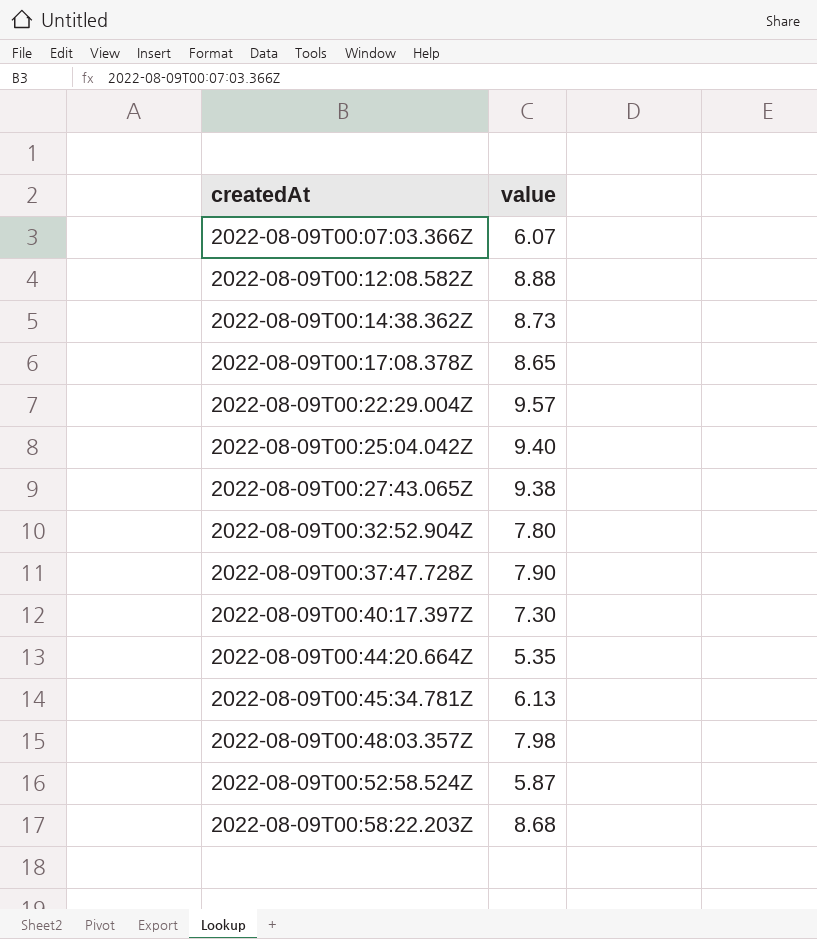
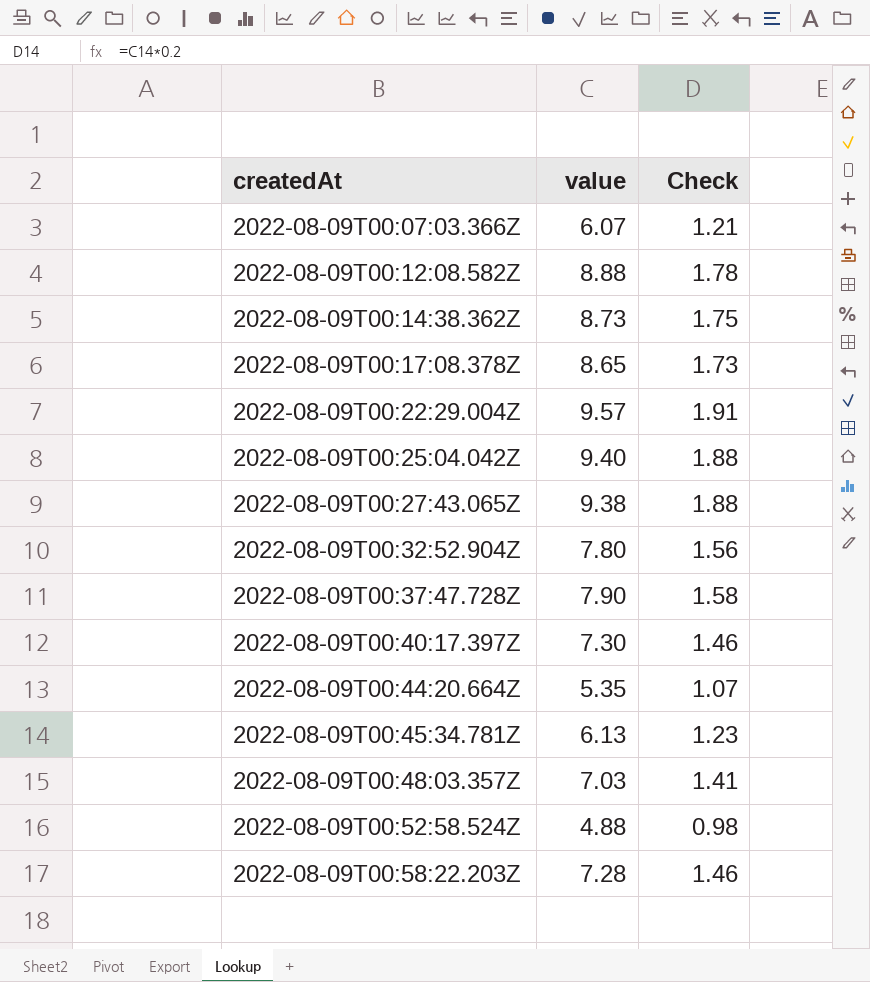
column Check | formula: none -> [value] * 0.2
2022-08-09T00:48:03.357Z | value: 7.98 -> 7.03
2022-08-09T00:52:58.524Z | value: 5.87 -> 4.88
2022-08-09T00:58:22.203Z | value: 8.68 -> 7.28

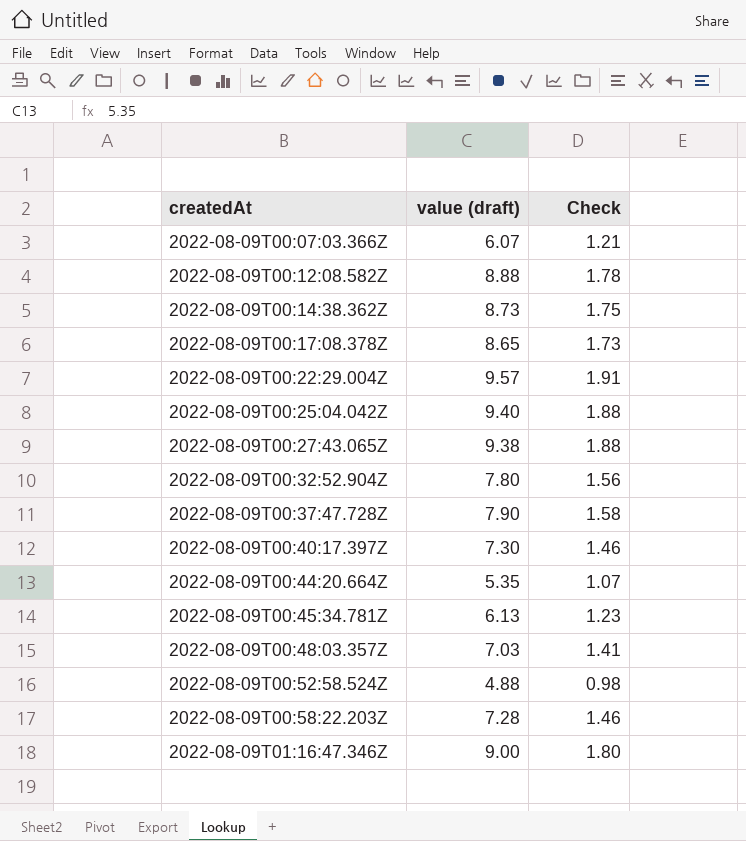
column name: value -> value (draft)
row 2022-08-09T01:16:47.346Z: none -> 9.00 | 1.80

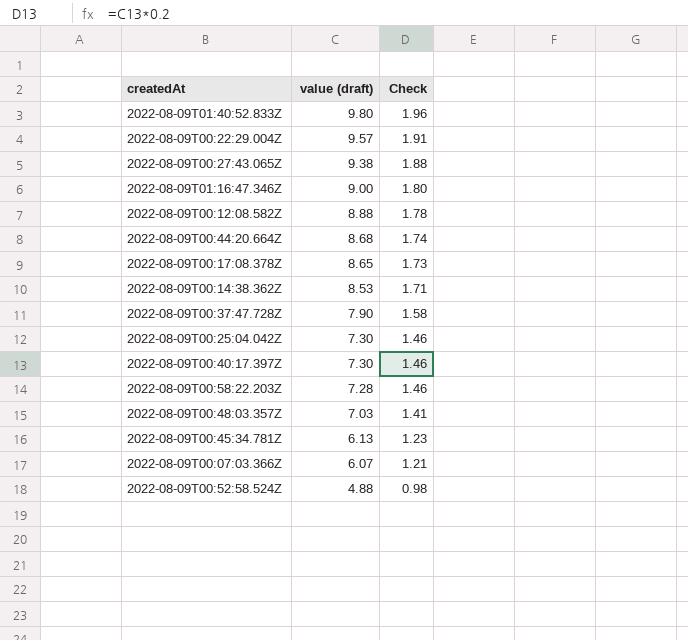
row order: createdAt ascending -> value (draft) descending
row 2022-08-09T00:32:52.904Z: 7.80 | 1.56 -> none
row 2022-08-09T01:40:52.833Z: none -> 9.80 | 1.96
2022-08-09T00:44:20.664Z | value (draft): 5.35 -> 8.68
2022-08-09T00:44:20.664Z | Check: 1.07 -> 1.74
2022-08-09T00:14:38.362Z | value (draft): 8.73 -> 8.53
2022-08-09T00:14:38.362Z | Check: 1.75 -> 1.71
2022-08-09T00:25:04.042Z | value (draft): 9.40 -> 7.30
2022-08-09T00:25:04.042Z | Check: 1.88 -> 1.46

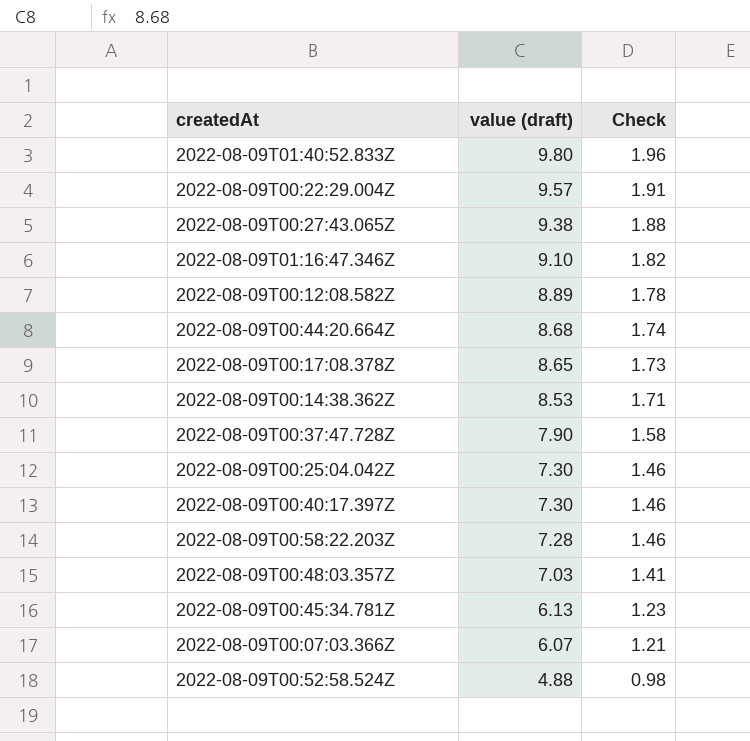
2022-08-09T01:16:47.346Z | value (draft): 9.00 -> 9.10
2022-08-09T01:16:47.346Z | Check: 1.80 -> 1.82
2022-08-09T00:12:08.582Z | value (draft): 8.88 -> 8.89

